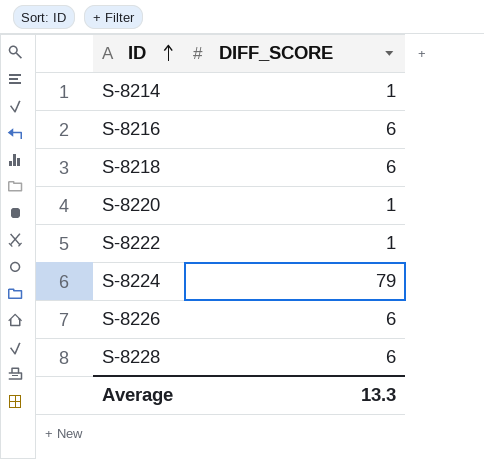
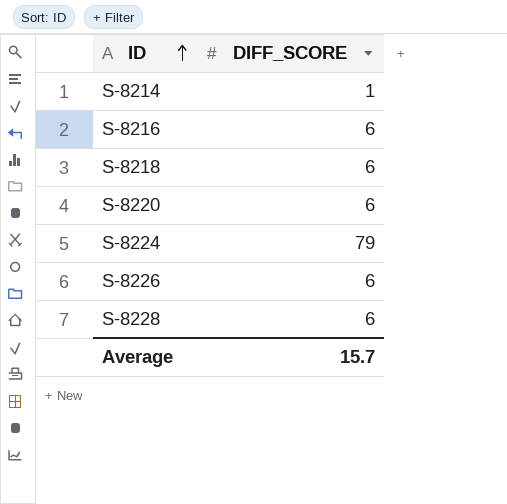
row S-8222: 1 -> none
S-8220 | DIFF_SCORE: 1 -> 6
Average | DIFF_SCORE: 13.3 -> 15.7

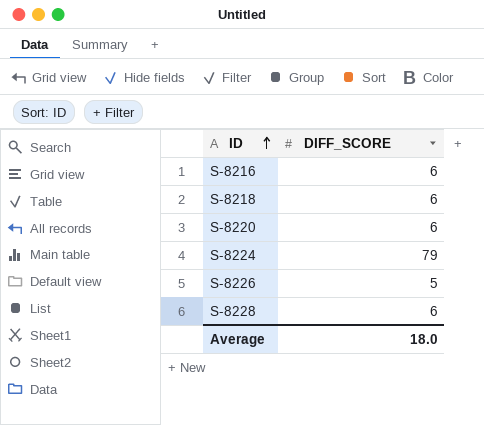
row S-8214: 1 -> none
S-8226 | DIFF_SCORE: 6 -> 5
Average | DIFF_SCORE: 15.7 -> 18.0

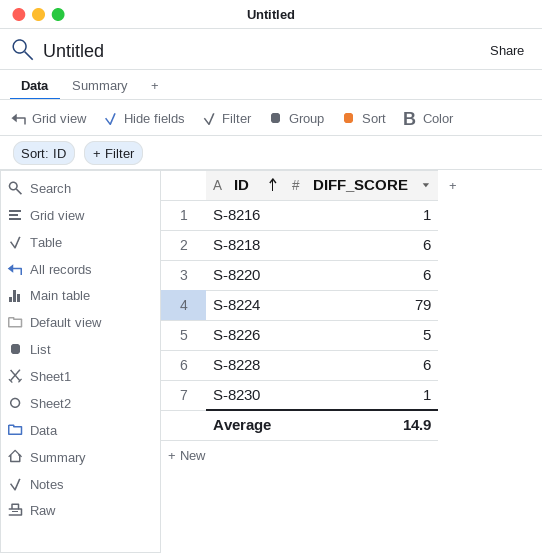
S-8216 | DIFF_SCORE: 6 -> 1
row S-8230: none -> 1
Average | DIFF_SCORE: 18.0 -> 14.9

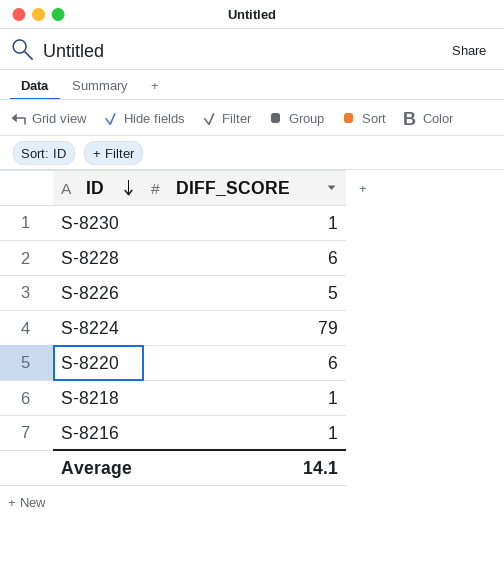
row order: ID ascending -> ID descending
S-8218 | DIFF_SCORE: 6 -> 1
Average | DIFF_SCORE: 14.9 -> 14.1

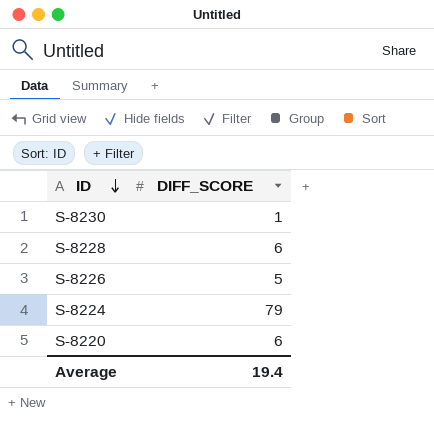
row S-8218: 1 -> none
row S-8216: 1 -> none
Average | DIFF_SCORE: 14.1 -> 19.4

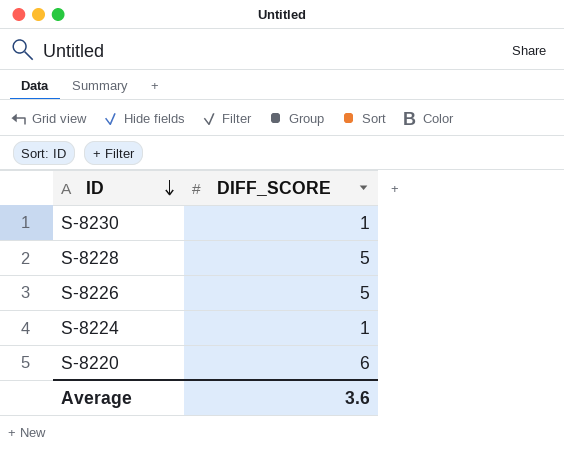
S-8228 | DIFF_SCORE: 6 -> 5
S-8224 | DIFF_SCORE: 79 -> 1
Average | DIFF_SCORE: 19.4 -> 3.6

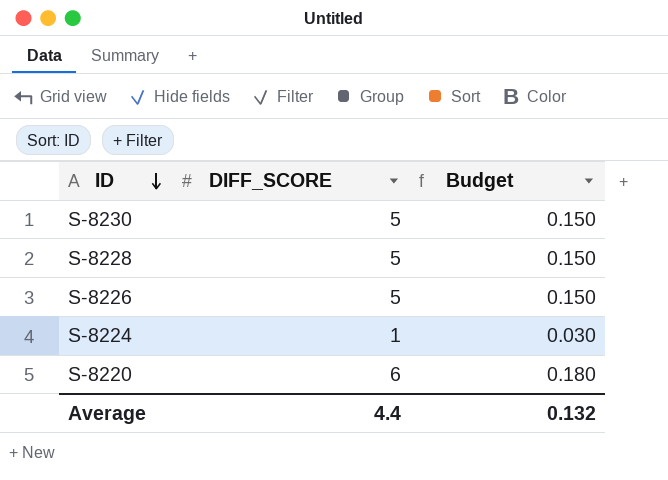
column Budget | formula: none -> [DIFF_SCORE] * 0.03
S-8230 | DIFF_SCORE: 1 -> 5
Average | DIFF_SCORE: 3.6 -> 4.4

